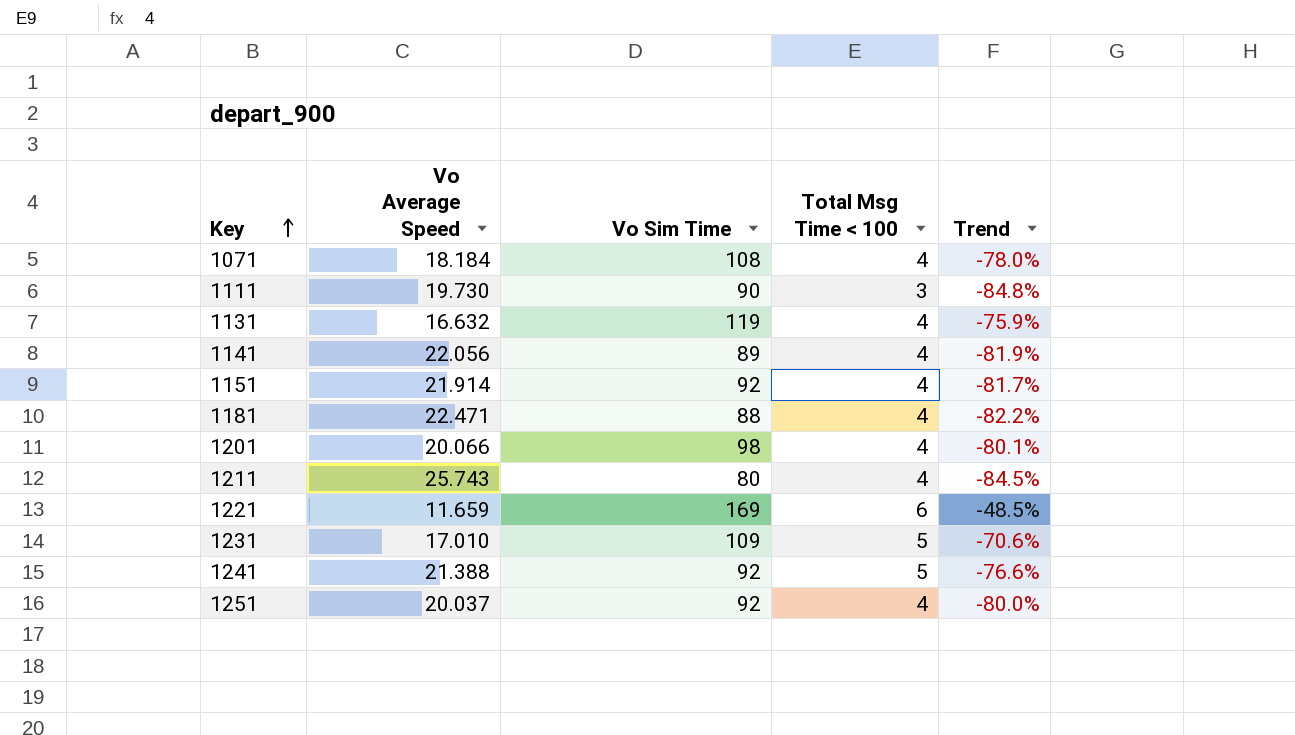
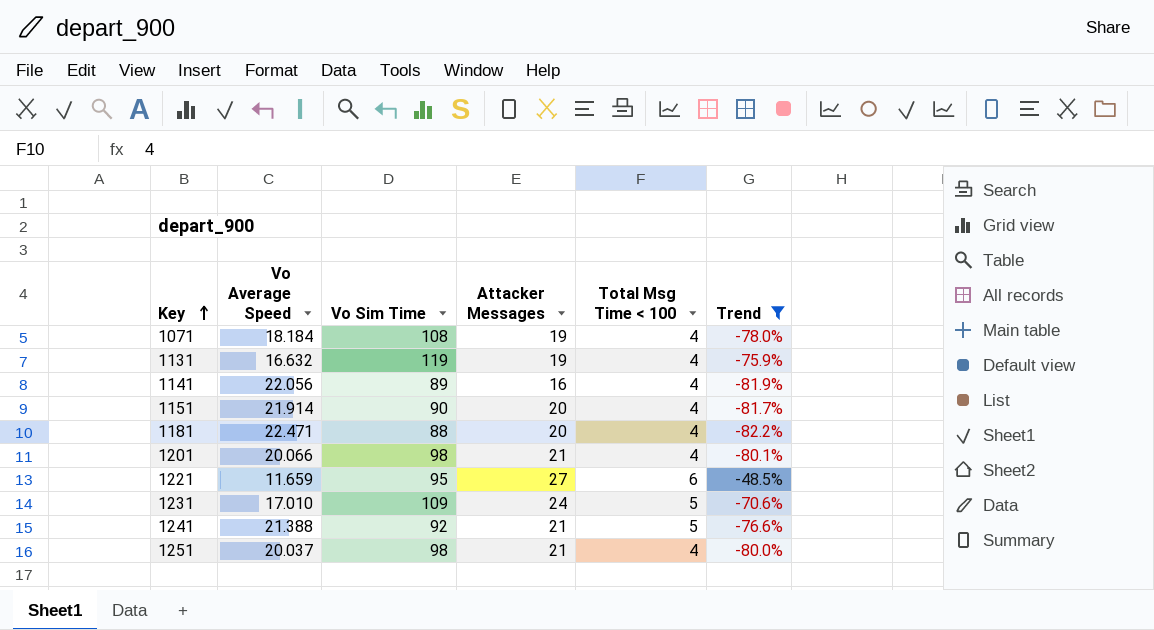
filter: none -> Trend >= -82.2%
column Attacker Messages | position: none -> 4
1151 | Vo Sim Time: 92 -> 90
1221 | Vo Sim Time: 169 -> 95
1251 | Vo Sim Time: 92 -> 98

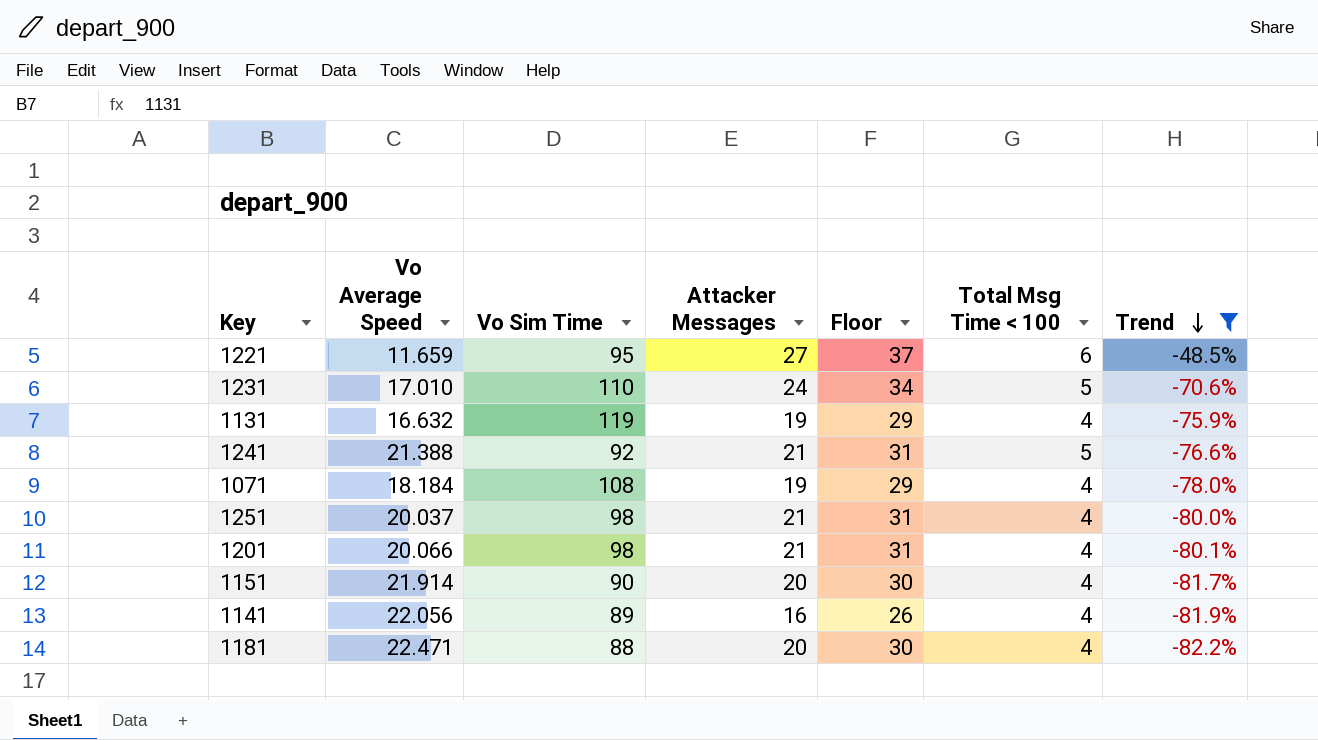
row order: Key ascending -> Trend descending
column Floor | formula: none -> [Attacker Messages] + 10
1231 | Vo Sim Time: 109 -> 110

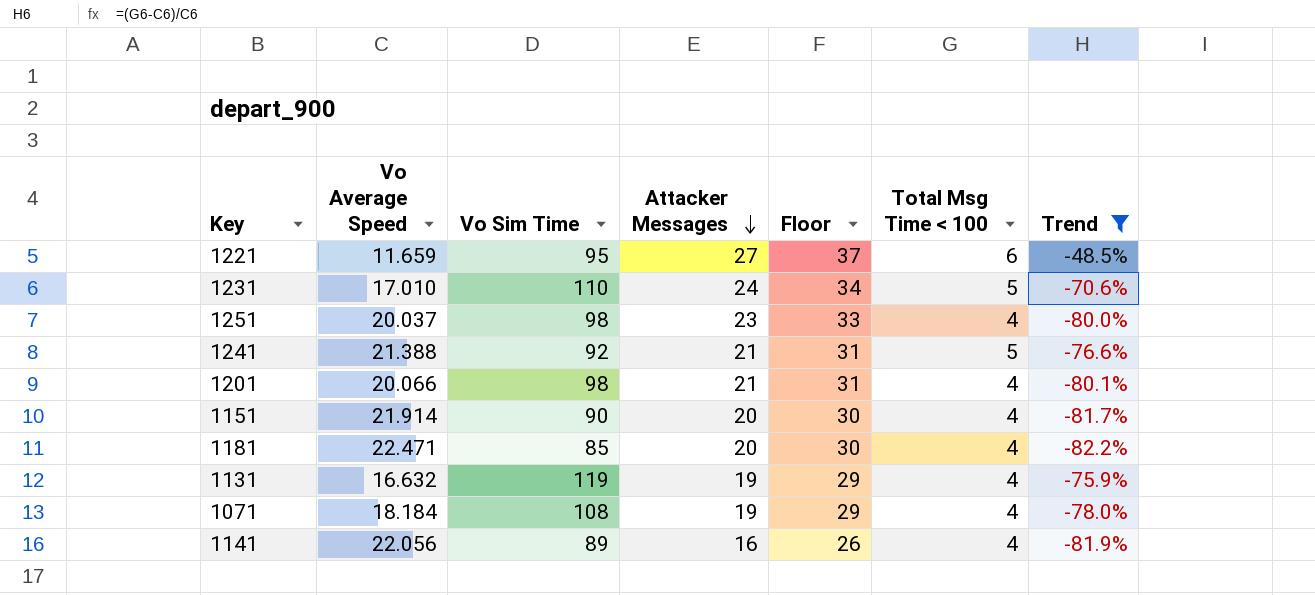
row order: Trend descending -> Attacker Messages descending
1251 | Attacker Messages: 21 -> 23
1251 | Floor: 31 -> 33
1181 | Vo Sim Time: 88 -> 85

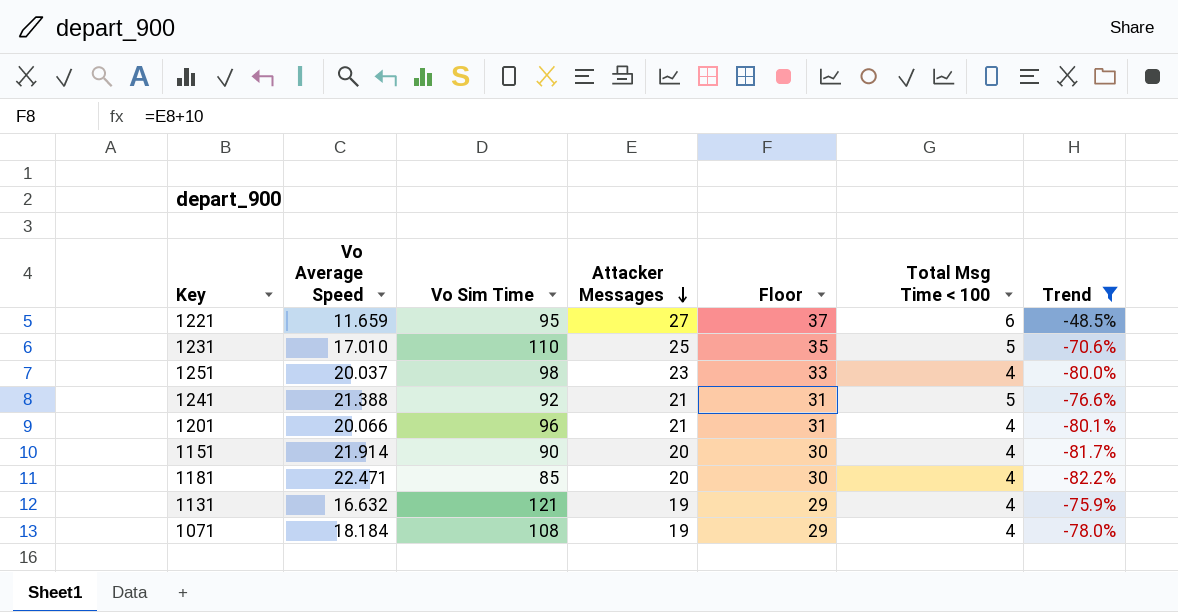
row 1141: 22.056 | 89 | 16 | 26 | 4 | -81.9% -> none
1231 | Attacker Messages: 24 -> 25
1231 | Floor: 34 -> 35
1201 | Vo Sim Time: 98 -> 96
1131 | Vo Sim Time: 119 -> 121

